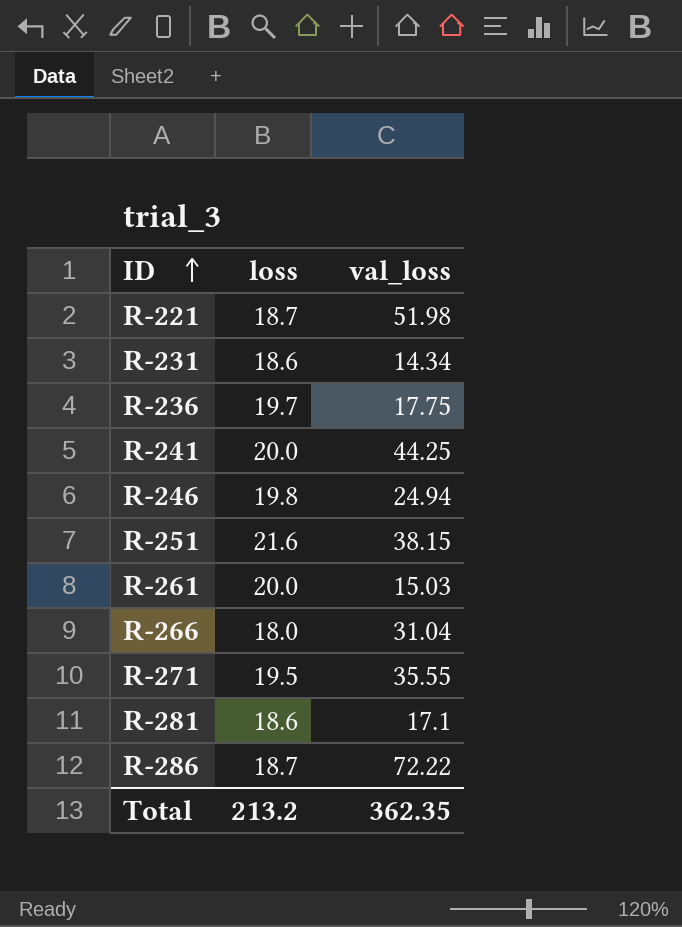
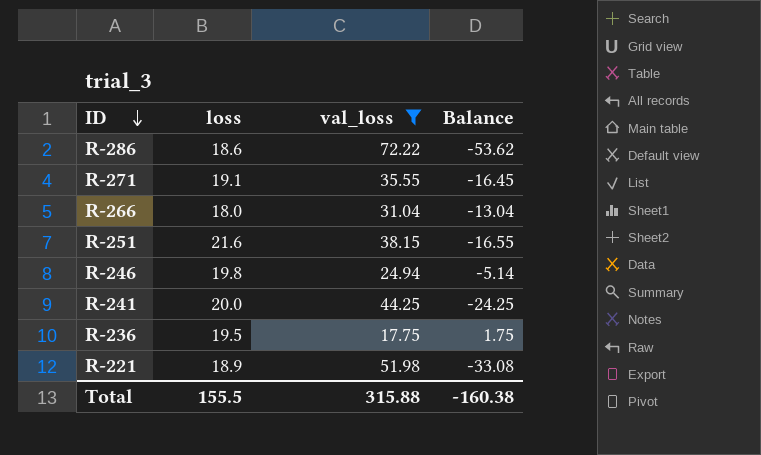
filter: none -> val_loss >= 17.75
row order: ID ascending -> ID descending
column Balance | formula: none -> [loss] - [val_loss]
R-286 | loss: 18.7 -> 18.6
R-271 | loss: 19.5 -> 19.1
R-236 | loss: 19.7 -> 19.5
R-221 | loss: 18.7 -> 18.9
Total | loss: 213.2 -> 155.5
Total | val_loss: 362.35 -> 315.88

